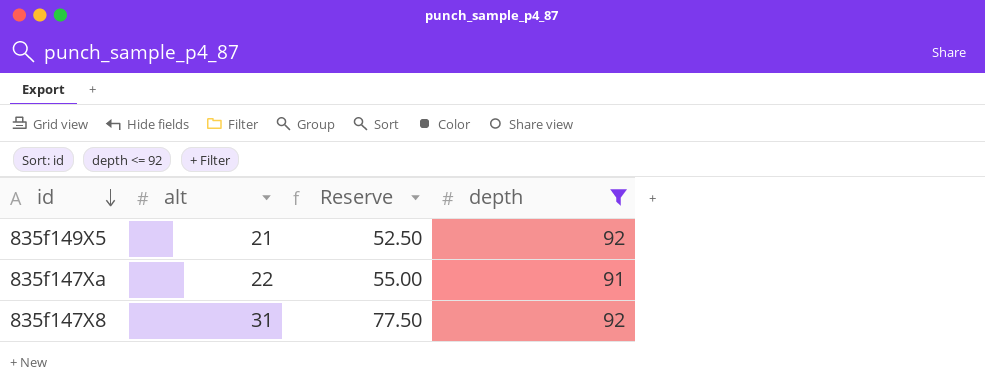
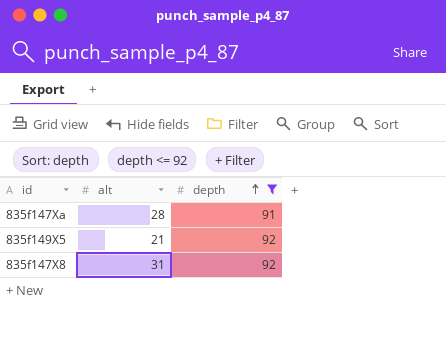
row order: id descending -> depth ascending
column Reserve | formula: [alt] * 2.5 -> none
835f147Xa | alt: 22 -> 28

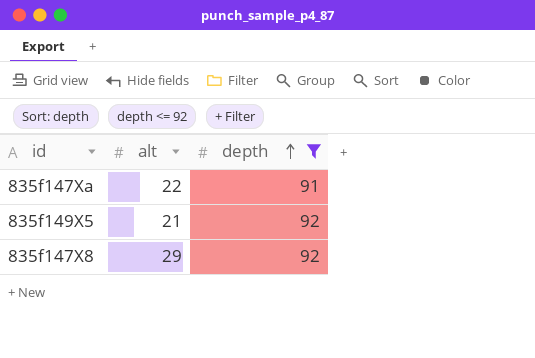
835f147Xa | alt: 28 -> 22
835f147X8 | alt: 31 -> 29

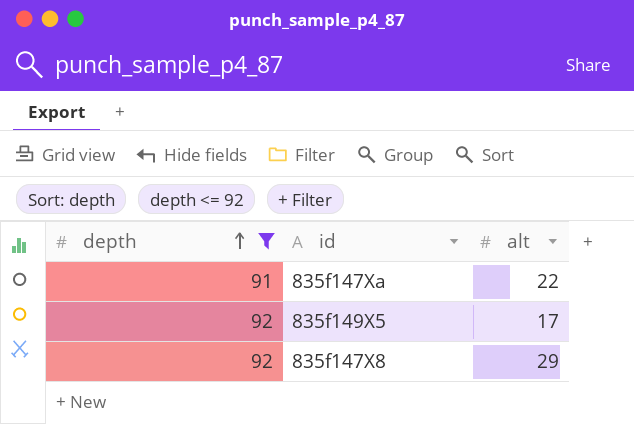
column depth | position: 3 -> 1
835f149X5 | alt: 21 -> 17

